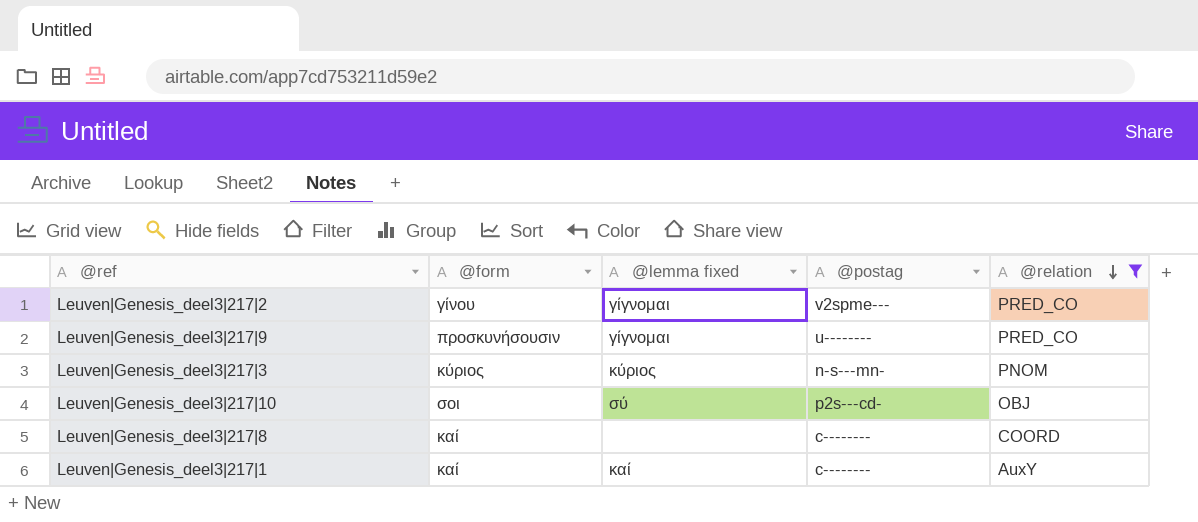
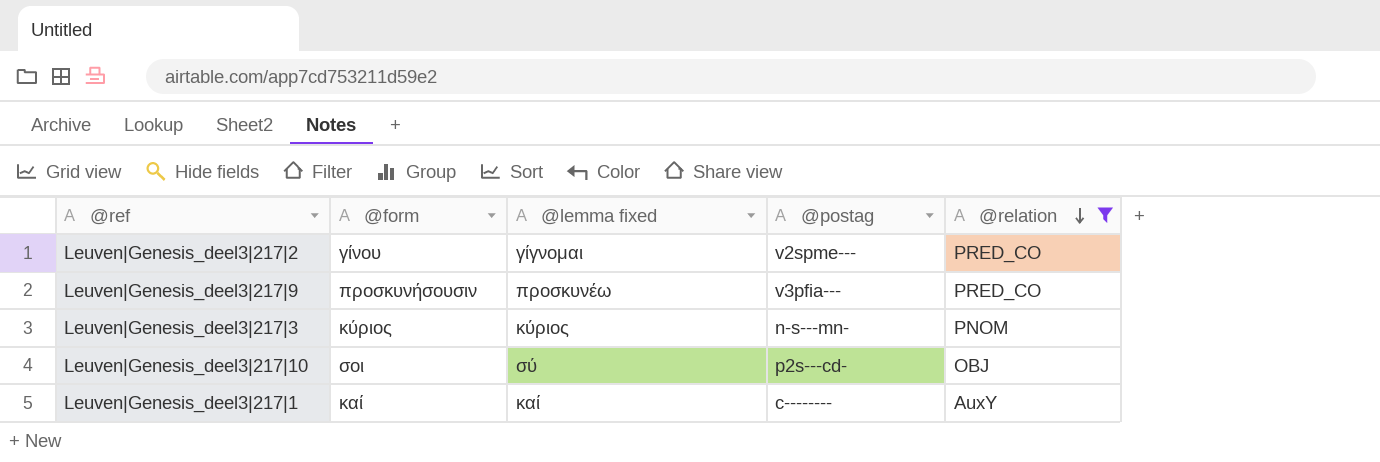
row Leuven|Genesis_deel3|217|8: καί | none | c-------- | COORD -> none
Leuven|Genesis_deel3|217|9 | @lemma fixed: γίγνομαι -> προσκυνέω
Leuven|Genesis_deel3|217|9 | @postag: u-------- -> v3pfia---

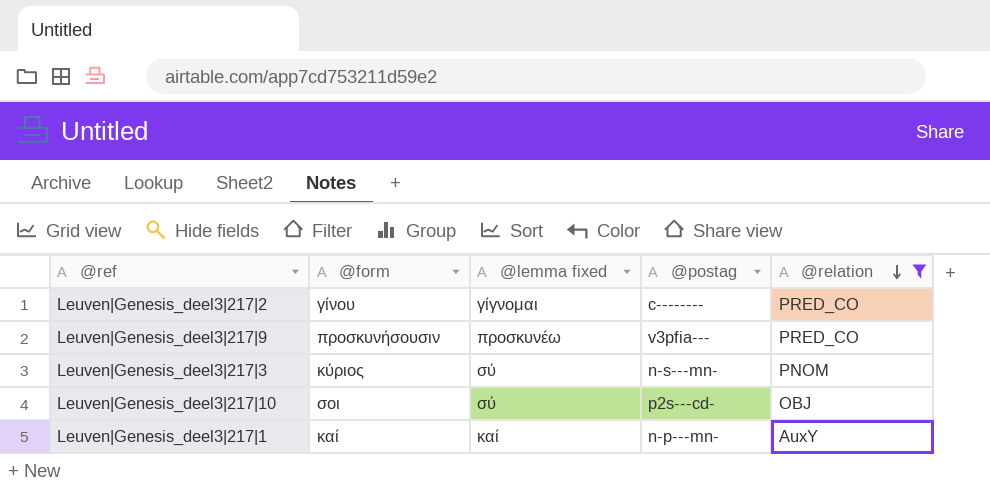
Leuven|Genesis_deel3|217|2 | @postag: v2spme--- -> c--------
Leuven|Genesis_deel3|217|3 | @lemma fixed: κύριος -> σύ
Leuven|Genesis_deel3|217|1 | @postag: c-------- -> n-p---mn-

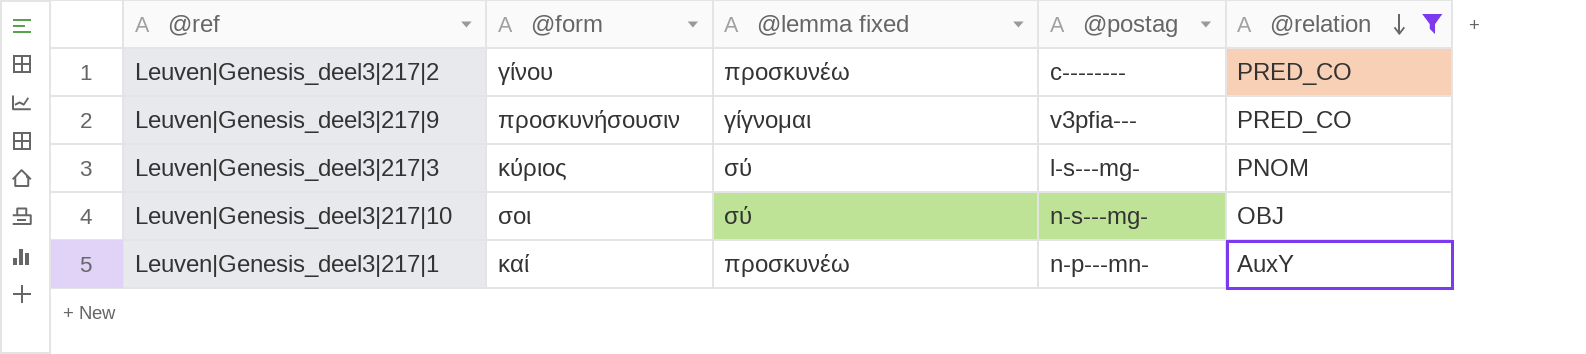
Leuven|Genesis_deel3|217|2 | @lemma fixed: γίγνομαι -> προσκυνέω
Leuven|Genesis_deel3|217|9 | @lemma fixed: προσκυνέω -> γίγνομαι
Leuven|Genesis_deel3|217|3 | @postag: n-s---mn- -> l-s---mg-
Leuven|Genesis_deel3|217|10 | @postag: p2s---cd- -> n-s---mg-
Leuven|Genesis_deel3|217|1 | @lemma fixed: καί -> προσκυνέω

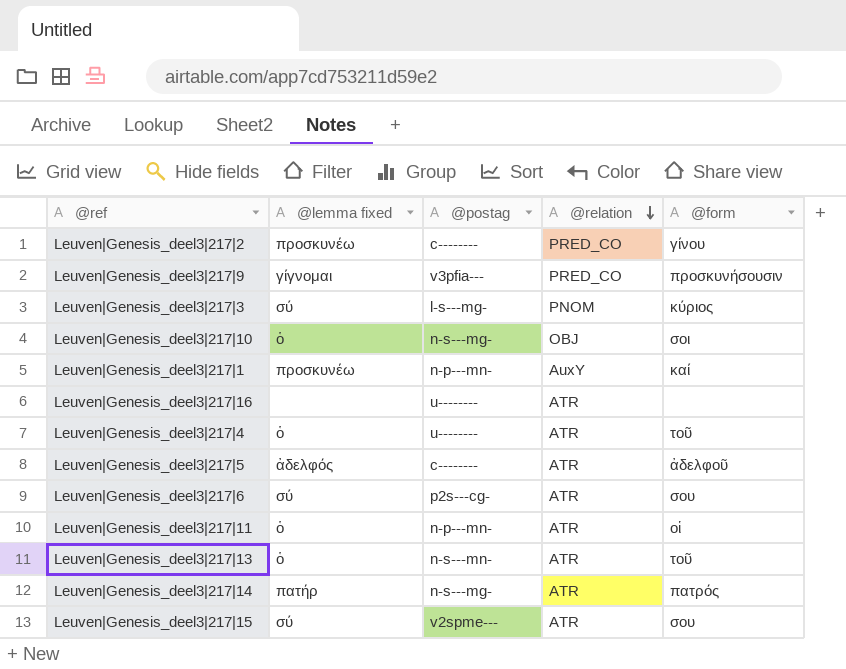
filter: @relation != ATR -> none
column @form | position: 2 -> 5
Leuven|Genesis_deel3|217|10 | @lemma fixed: σύ -> ὁ

